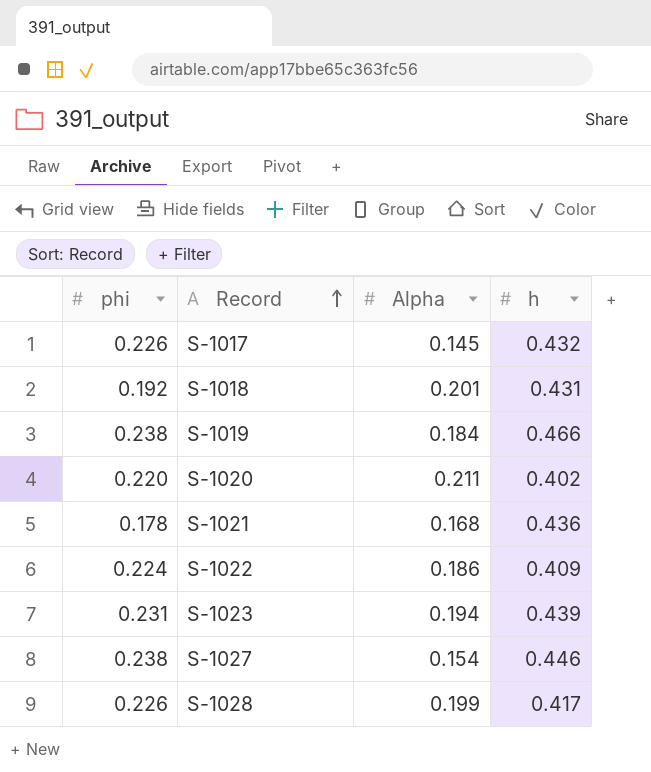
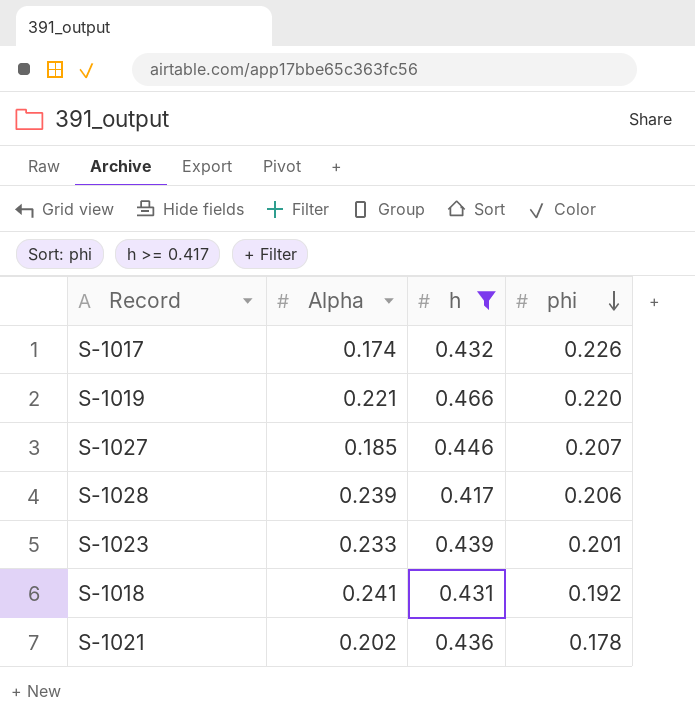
filter: none -> h >= 0.417
row order: Record ascending -> phi descending
column phi | position: 1 -> 4
S-1017 | Alpha: 0.145 -> 0.174
S-1019 | Alpha: 0.184 -> 0.221
S-1019 | phi: 0.238 -> 0.220
S-1027 | Alpha: 0.154 -> 0.185
S-1027 | phi: 0.238 -> 0.207
S-1028 | Alpha: 0.199 -> 0.239
S-1028 | phi: 0.226 -> 0.206
S-1023 | Alpha: 0.194 -> 0.233
S-1023 | phi: 0.231 -> 0.201
S-1018 | Alpha: 0.201 -> 0.241
S-1021 | Alpha: 0.168 -> 0.202

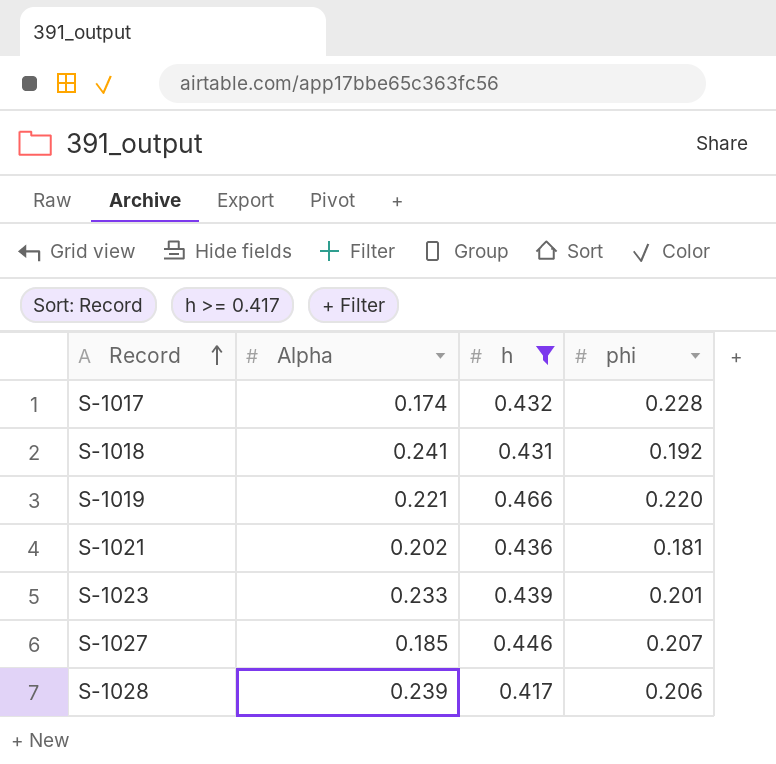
row order: phi descending -> Record ascending
S-1017 | phi: 0.226 -> 0.228
S-1021 | phi: 0.178 -> 0.181

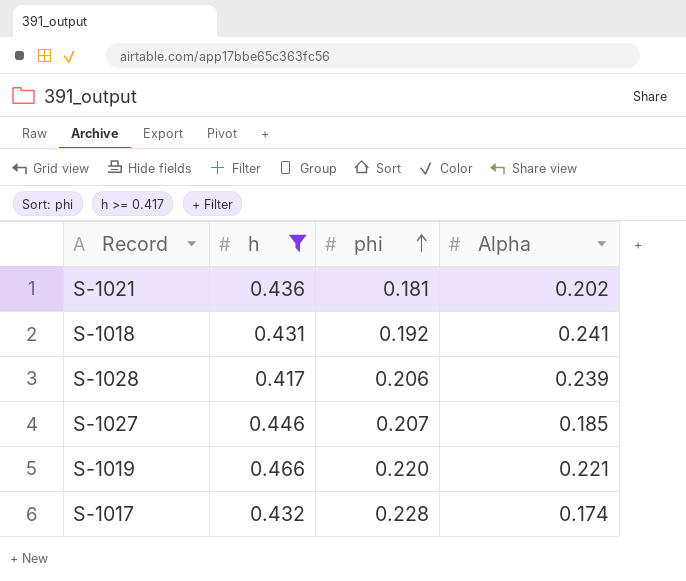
row order: Record ascending -> phi ascending
column Alpha | position: 2 -> 4
row S-1023: 0.233 | 0.439 | 0.201 -> none

